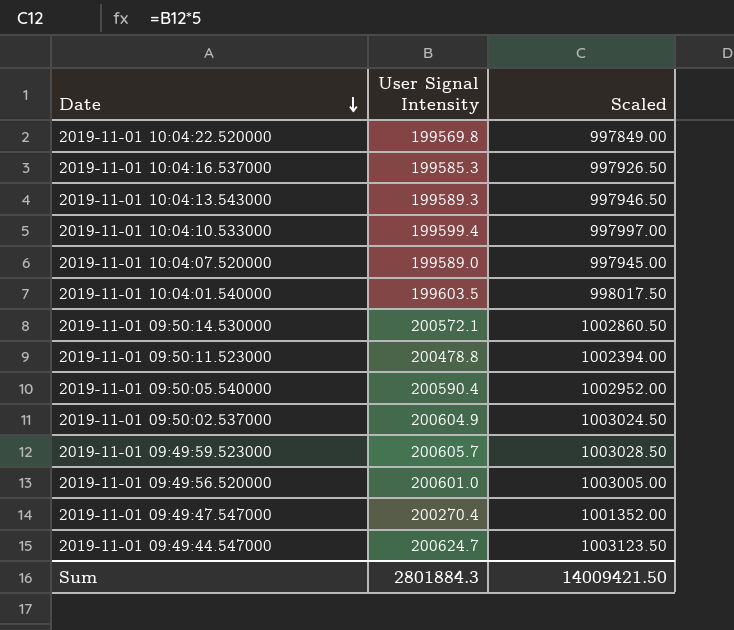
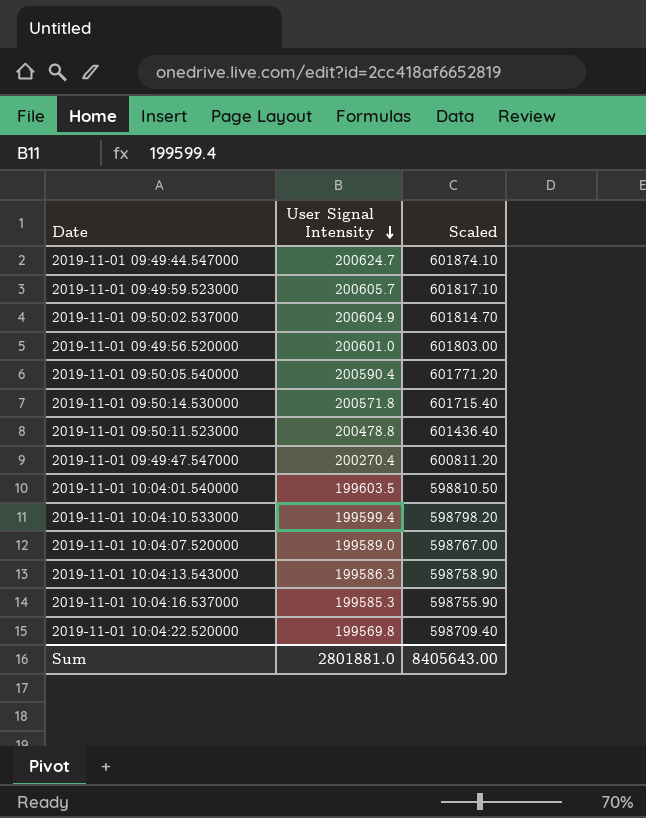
row order: Date descending -> User Signal Intensity descending
column Scaled | formula: [User Signal Intensity] * 5 -> [User Signal Intensity] * 3
2019-11-01 09:50:14.530000 | User Signal Intensity: 200572.1 -> 200571.8
2019-11-01 10:04:13.543000 | User Signal Intensity: 199589.3 -> 199586.3
Sum | User Signal Intensity: 2801884.3 -> 2801881.0
Sum | Scaled: 14009421.50 -> 8405643.00

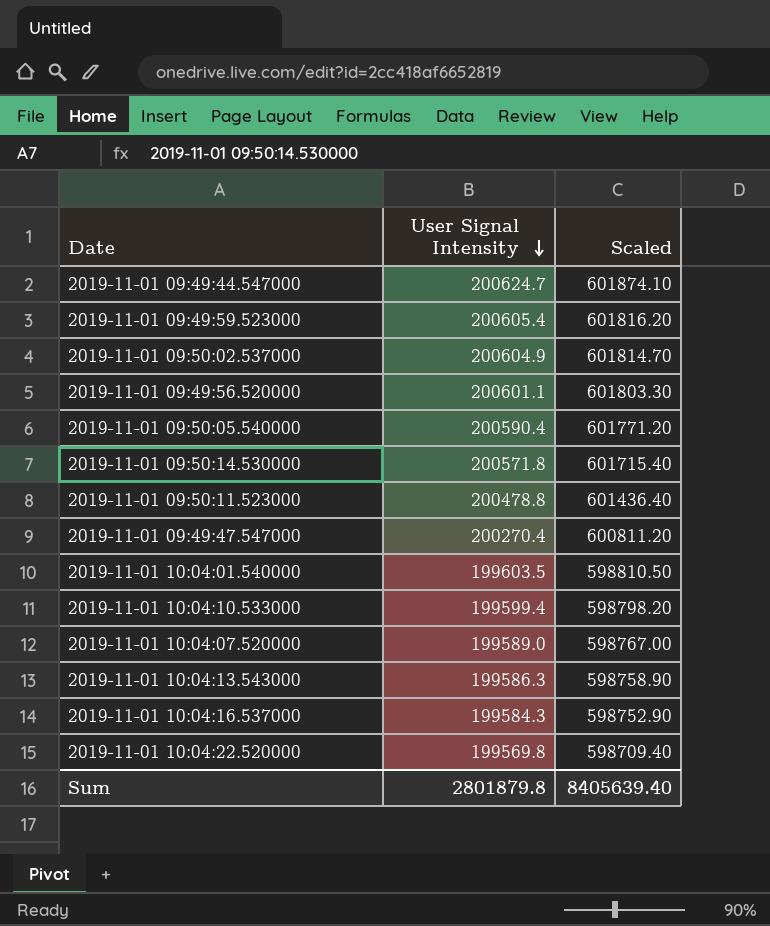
2019-11-01 09:49:59.523000 | User Signal Intensity: 200605.7 -> 200605.4
2019-11-01 09:49:59.523000 | Scaled: 601817.10 -> 601816.20
2019-11-01 09:49:56.520000 | User Signal Intensity: 200601.0 -> 200601.1
2019-11-01 09:49:56.520000 | Scaled: 601803.00 -> 601803.30
2019-11-01 10:04:16.537000 | User Signal Intensity: 199585.3 -> 199584.3
2019-11-01 10:04:16.537000 | Scaled: 598755.90 -> 598752.90
Sum | User Signal Intensity: 2801881.0 -> 2801879.8
Sum | Scaled: 8405643.00 -> 8405639.40

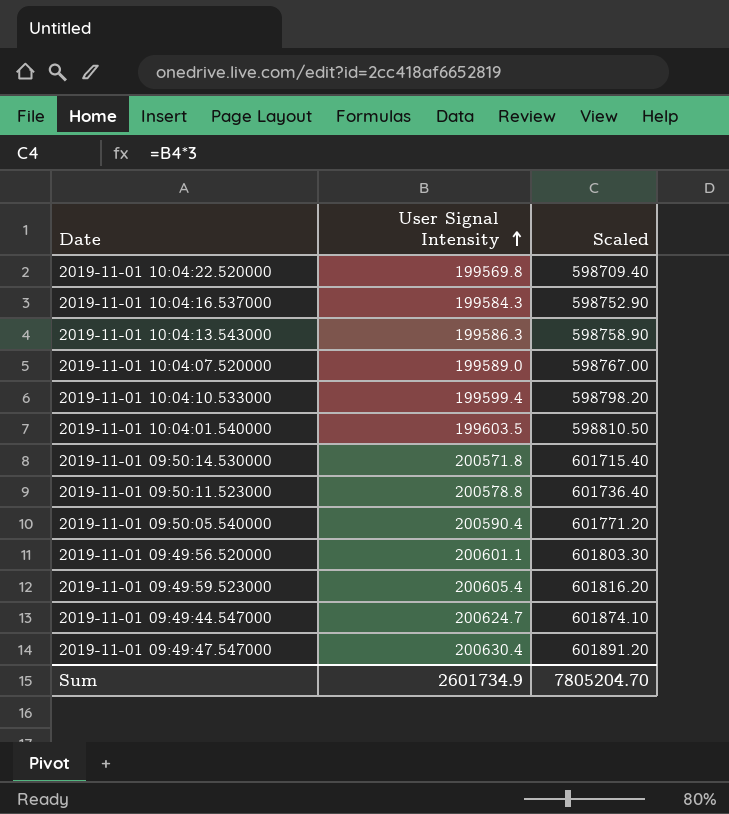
row order: User Signal Intensity descending -> User Signal Intensity ascending
row 2019-11-01 09:50:02.537000: 200604.9 | 601814.70 -> none
2019-11-01 09:50:11.523000 | User Signal Intensity: 200478.8 -> 200578.8
2019-11-01 09:50:11.523000 | Scaled: 601436.40 -> 601736.40
2019-11-01 09:49:47.547000 | User Signal Intensity: 200270.4 -> 200630.4
2019-11-01 09:49:47.547000 | Scaled: 600811.20 -> 601891.20
Sum | User Signal Intensity: 2801879.8 -> 2601734.9
Sum | Scaled: 8405639.40 -> 7805204.70

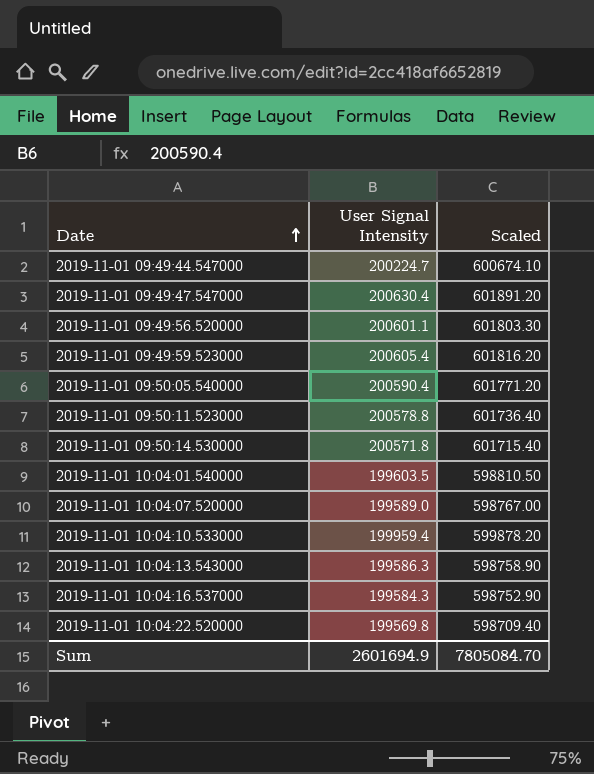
row order: User Signal Intensity ascending -> Date ascending
2019-11-01 09:49:44.547000 | User Signal Intensity: 200624.7 -> 200224.7
2019-11-01 09:49:44.547000 | Scaled: 601874.10 -> 600674.10
2019-11-01 10:04:10.533000 | User Signal Intensity: 199599.4 -> 199959.4
2019-11-01 10:04:10.533000 | Scaled: 598798.20 -> 599878.20
Sum | User Signal Intensity: 2601734.9 -> 2601694.9
Sum | Scaled: 7805204.70 -> 7805084.70

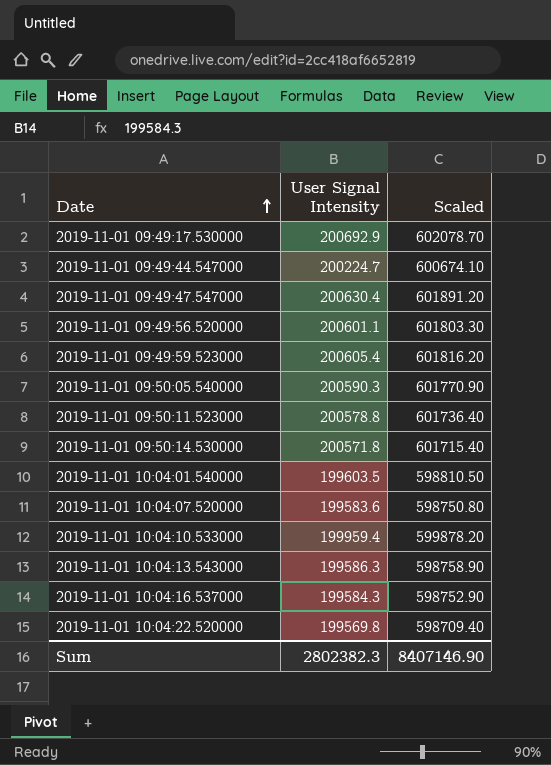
row 2019-11-01 09:49:17.530000: none -> 200692.9 | 602078.70
2019-11-01 09:50:05.540000 | User Signal Intensity: 200590.4 -> 200590.3
2019-11-01 09:50:05.540000 | Scaled: 601771.20 -> 601770.90
2019-11-01 10:04:07.520000 | User Signal Intensity: 199589.0 -> 199583.6
2019-11-01 10:04:07.520000 | Scaled: 598767.00 -> 598750.80
Sum | User Signal Intensity: 2601694.9 -> 2802382.3
Sum | Scaled: 7805084.70 -> 8407146.90

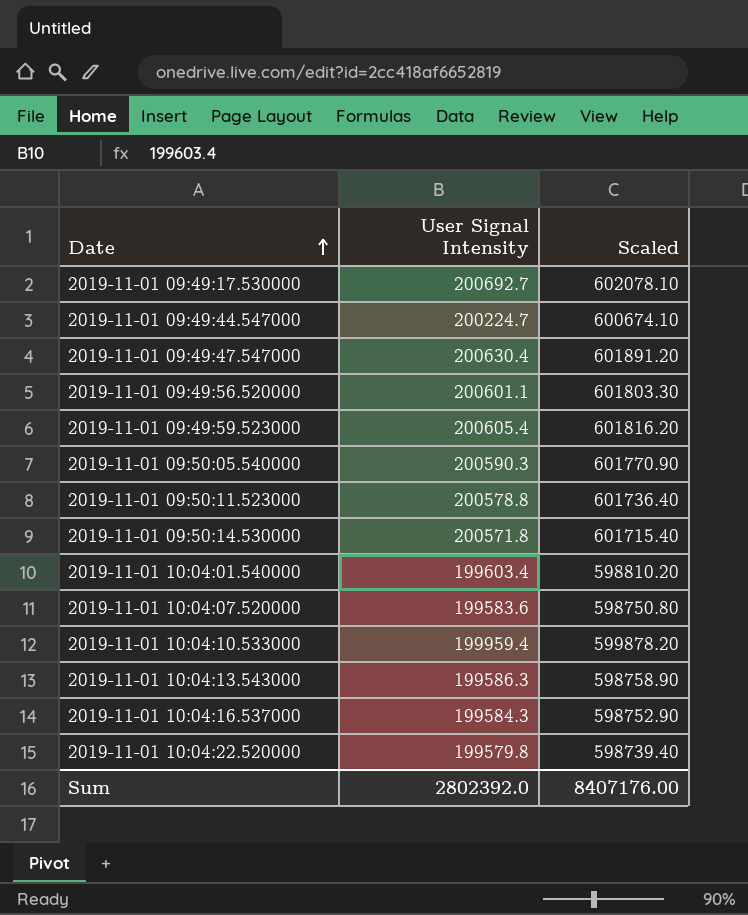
2019-11-01 09:49:17.530000 | User Signal Intensity: 200692.9 -> 200692.7
2019-11-01 09:49:17.530000 | Scaled: 602078.70 -> 602078.10
2019-11-01 10:04:01.540000 | User Signal Intensity: 199603.5 -> 199603.4
2019-11-01 10:04:01.540000 | Scaled: 598810.50 -> 598810.20
2019-11-01 10:04:22.520000 | User Signal Intensity: 199569.8 -> 199579.8
2019-11-01 10:04:22.520000 | Scaled: 598709.40 -> 598739.40
Sum | User Signal Intensity: 2802382.3 -> 2802392.0
Sum | Scaled: 8407146.90 -> 8407176.00

